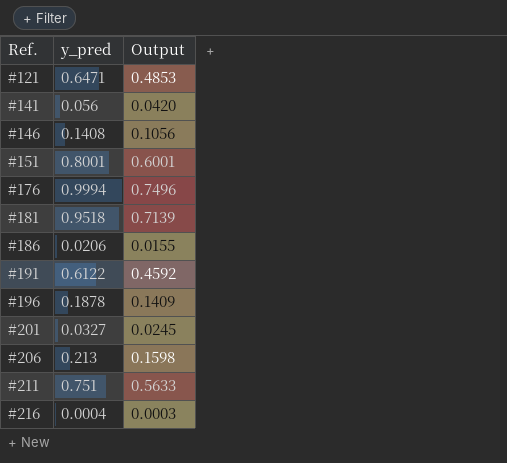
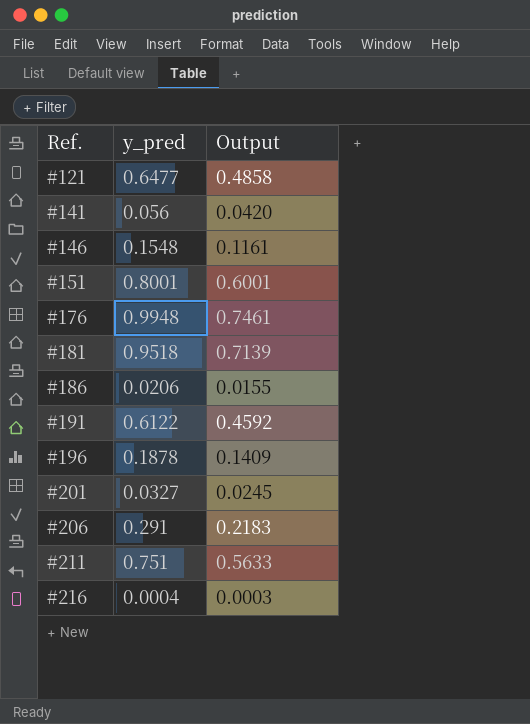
#121 | y_pred: 0.6471 -> 0.6477
#121 | Output: 0.4853 -> 0.4858
#146 | y_pred: 0.1408 -> 0.1548
#146 | Output: 0.1056 -> 0.1161
#176 | y_pred: 0.9994 -> 0.9948
#176 | Output: 0.7496 -> 0.7461
#206 | y_pred: 0.213 -> 0.291
#206 | Output: 0.1598 -> 0.2183

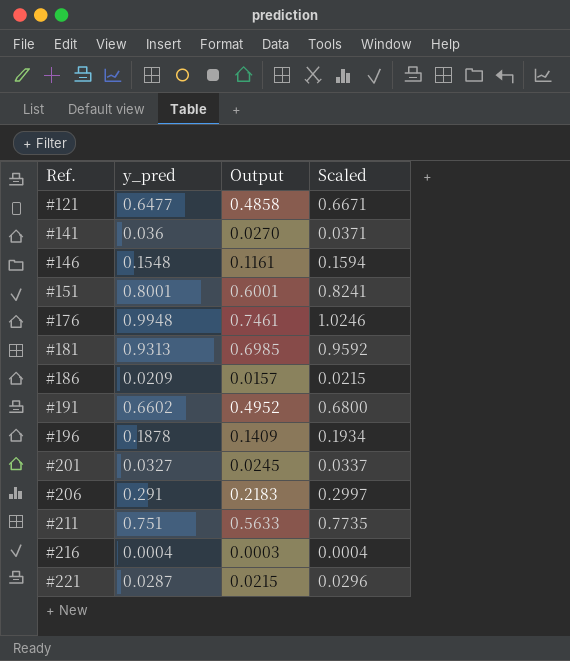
column Scaled | formula: none -> [y_pred] * 1.03
#141 | y_pred: 0.056 -> 0.036
#141 | Output: 0.0420 -> 0.0270
#181 | y_pred: 0.9518 -> 0.9313
#181 | Output: 0.7139 -> 0.6985
#186 | y_pred: 0.0206 -> 0.0209
#186 | Output: 0.0155 -> 0.0157
#191 | y_pred: 0.6122 -> 0.6602
#191 | Output: 0.4592 -> 0.4952
row #221: none -> 0.0287 | 0.0215 | 0.0296

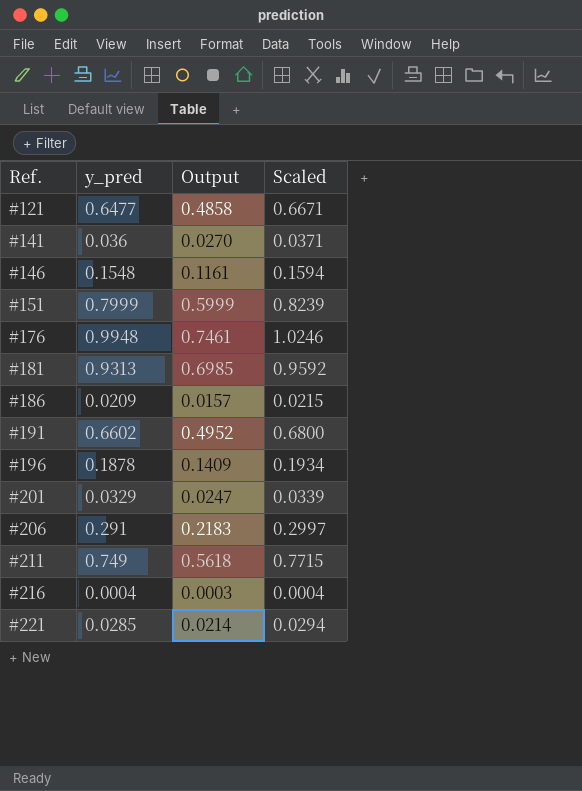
#151 | y_pred: 0.8001 -> 0.7999
#151 | Output: 0.6001 -> 0.5999
#151 | Scaled: 0.8241 -> 0.8239
#201 | y_pred: 0.0327 -> 0.0329
#201 | Output: 0.0245 -> 0.0247
#201 | Scaled: 0.0337 -> 0.0339
#211 | y_pred: 0.751 -> 0.749
#211 | Output: 0.5633 -> 0.5618
#211 | Scaled: 0.7735 -> 0.7715
#221 | y_pred: 0.0287 -> 0.0285
#221 | Output: 0.0215 -> 0.0214
#221 | Scaled: 0.0296 -> 0.0294

